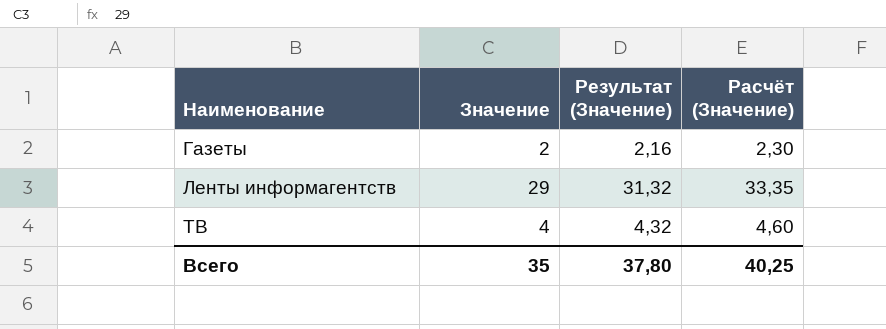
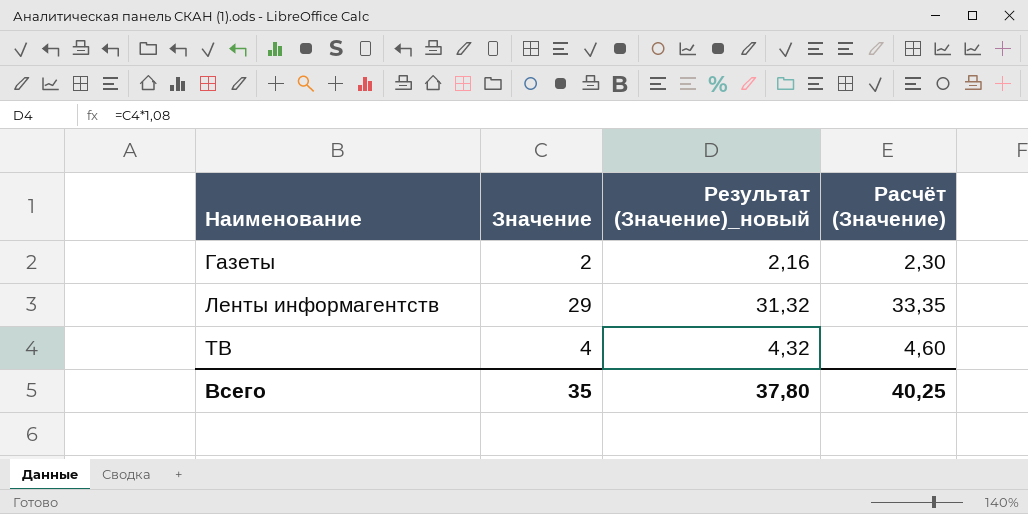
column name: Результат (Значение) -> Результат (Значение)_новый

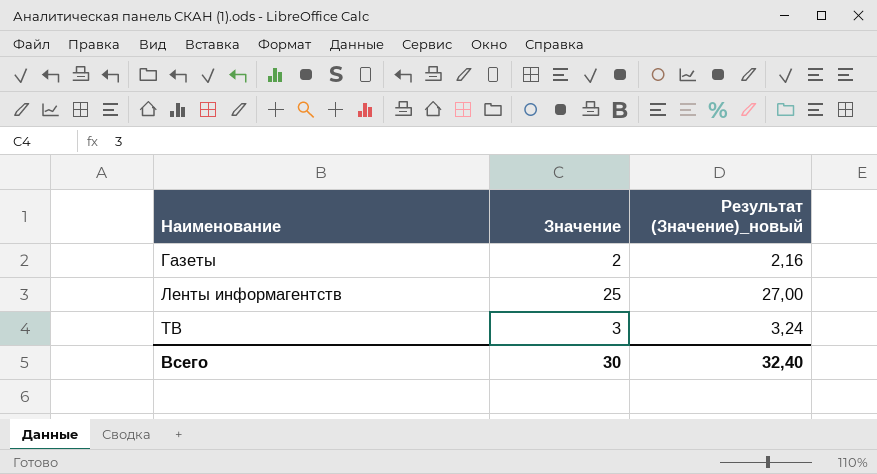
column Расчёт (Значение) | formula: [Значение] * 1,15 -> none
Ленты информагентств | Значение: 29 -> 25
Ленты информагентств | Результат (Значение)_новый: 31,32 -> 27,00
ТВ | Значение: 4 -> 3
ТВ | Результат (Значение)_новый: 4,32 -> 3,24
Всего | Значение: 35 -> 30
Всего | Результат (Значение)_новый: 37,80 -> 32,40

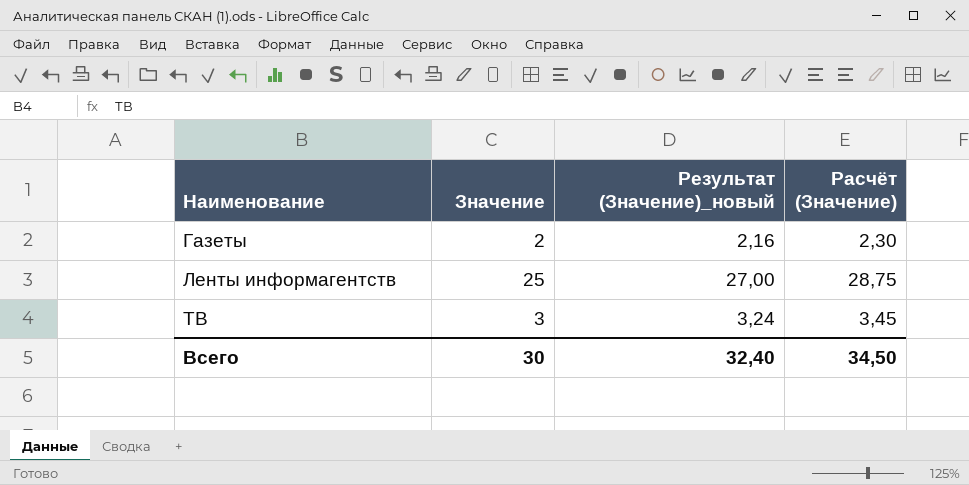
column Расчёт (Значение) | formula: none -> [Значение] * 1,15

